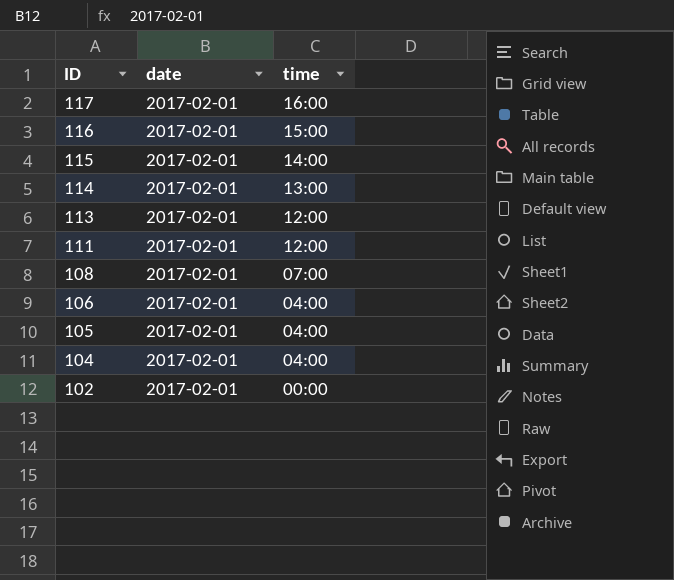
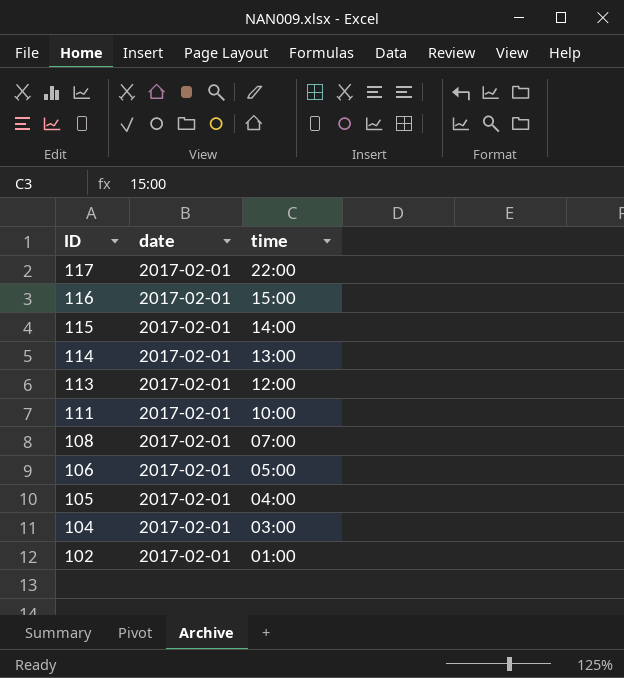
117 | time: 16:00 -> 22:00
111 | time: 12:00 -> 10:00
106 | time: 04:00 -> 05:00
104 | time: 04:00 -> 03:00
102 | time: 00:00 -> 01:00

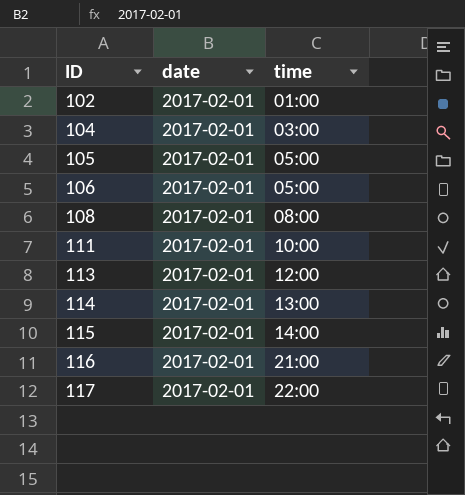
row order: ID descending -> ID ascending
105 | time: 04:00 -> 05:00
108 | time: 07:00 -> 08:00
116 | time: 15:00 -> 21:00

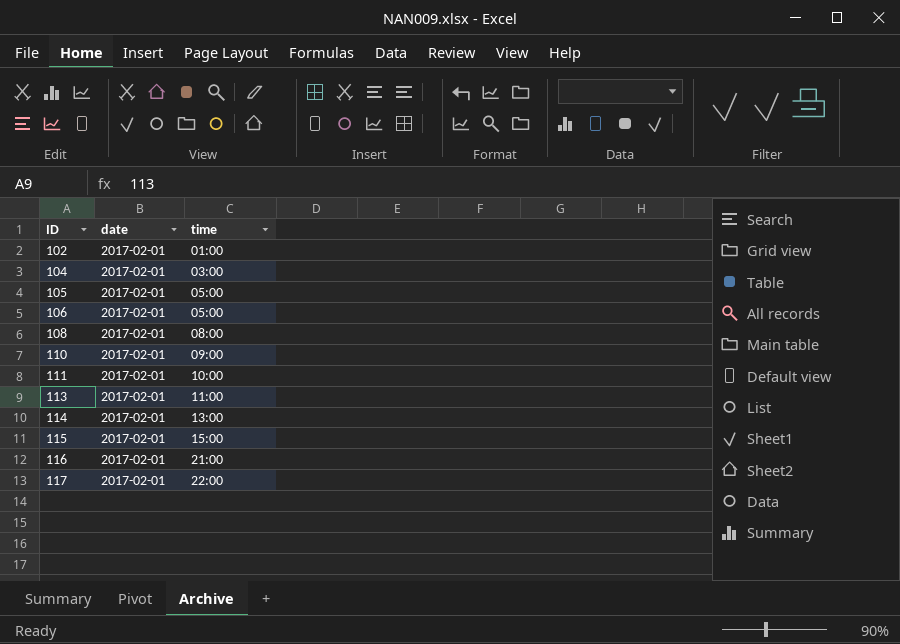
row 110: none -> 2017-02-01 | 09:00
113 | time: 12:00 -> 11:00
115 | time: 14:00 -> 15:00

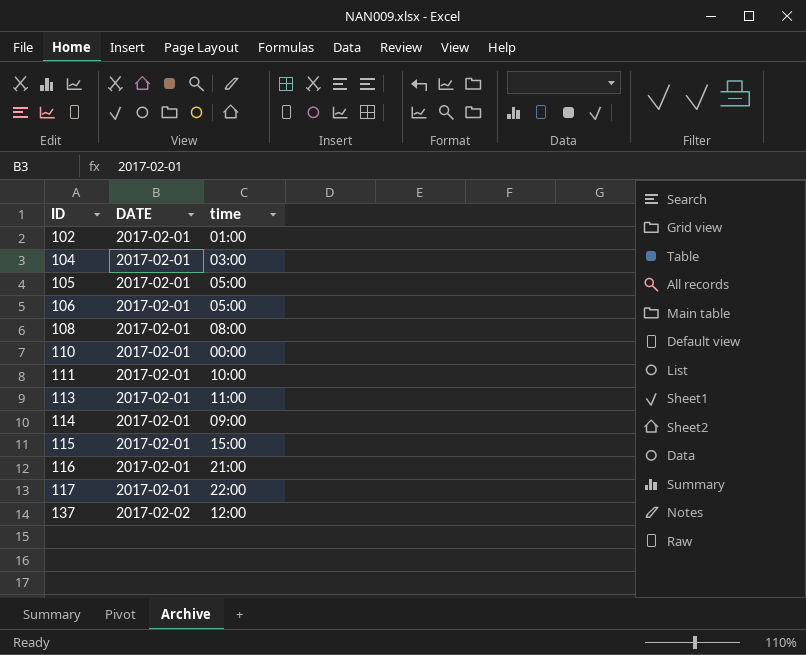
column name: date -> DATE
110 | time: 09:00 -> 00:00
114 | time: 13:00 -> 09:00
row 137: none -> 2017-02-02 | 12:00

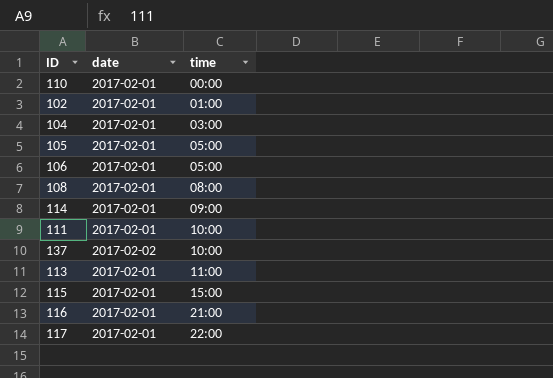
row order: ID ascending -> time ascending
column name: DATE -> date
137 | time: 12:00 -> 10:00

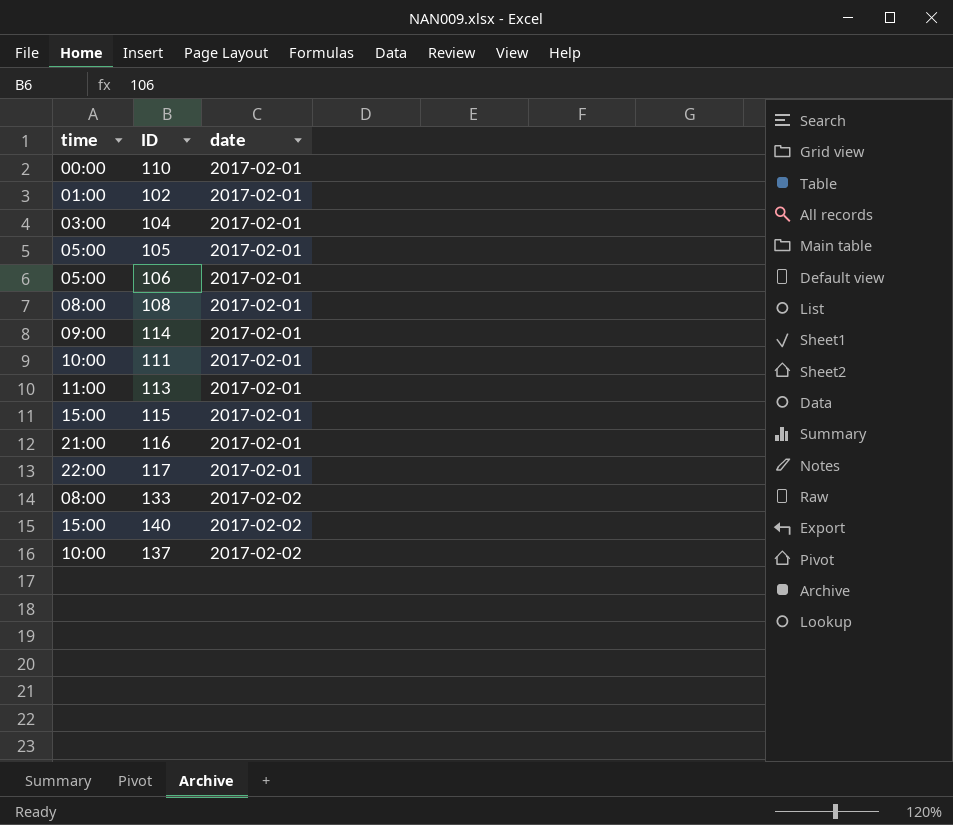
row order: time ascending -> date ascending
column time | position: 3 -> 1
row 133: none -> 08:00 | 2017-02-02
row 140: none -> 15:00 | 2017-02-02

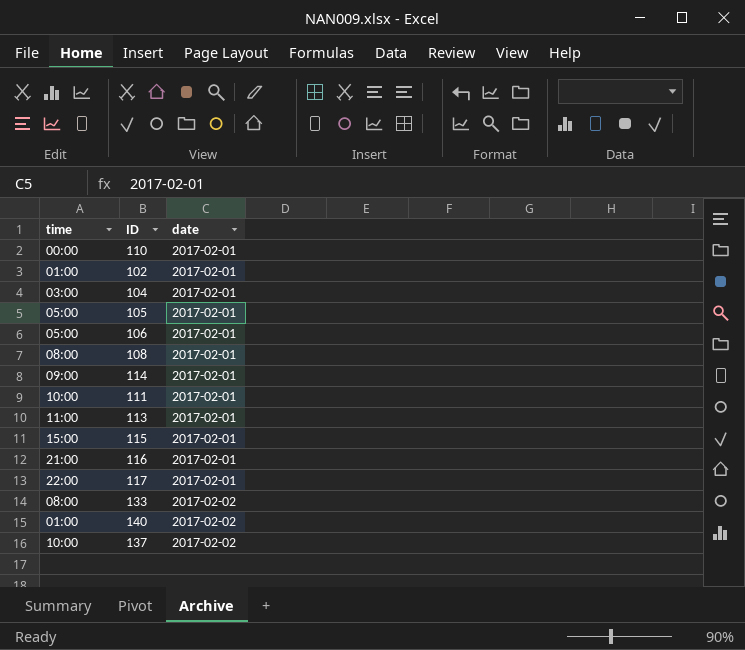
140 | time: 15:00 -> 01:00

